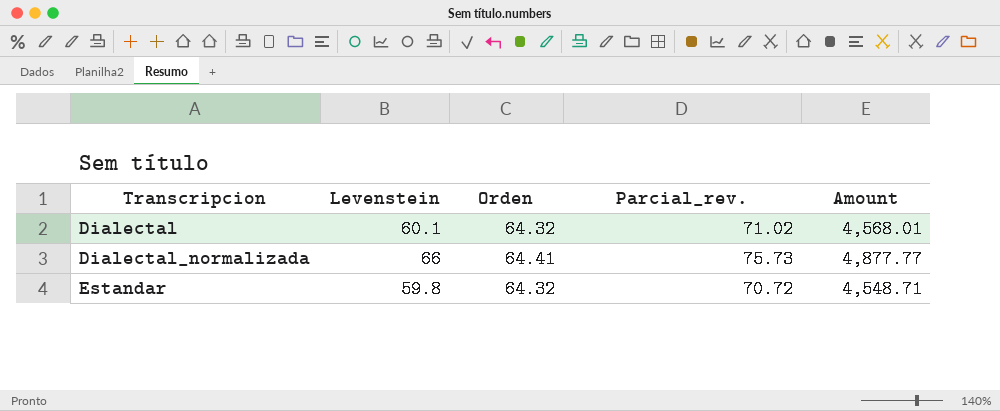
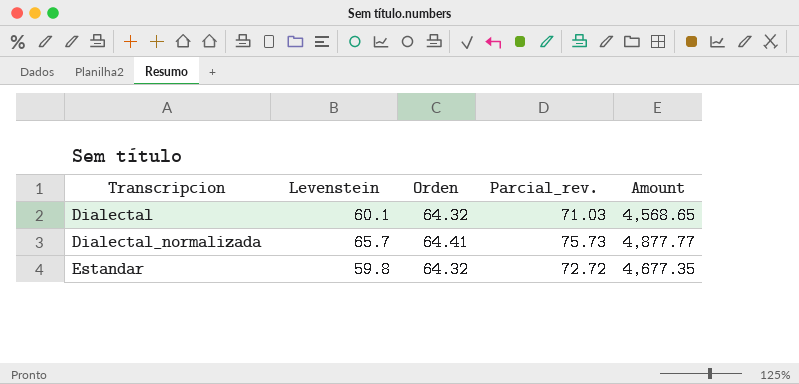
Dialectal | Parcial_rev.: 71.02 -> 71.03
Dialectal | Amount: 4,568.01 -> 4,568.65
Dialectal_normalizada | Levenstein: 66 -> 65.7
Estandar | Parcial_rev.: 70.72 -> 72.72
Estandar | Amount: 4,548.71 -> 4,677.35

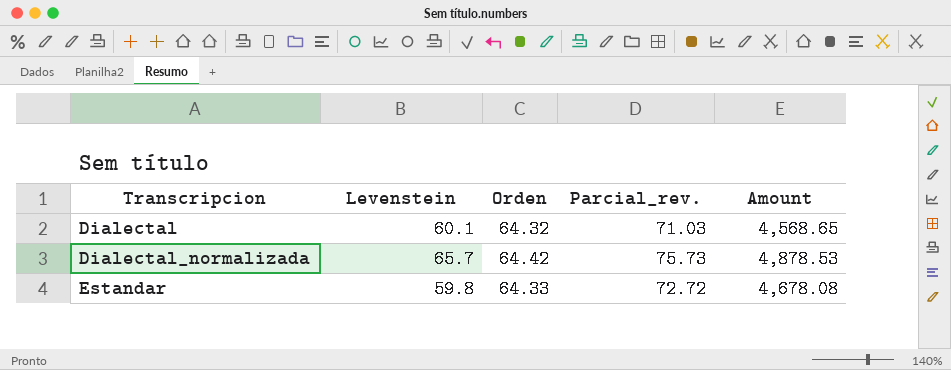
Dialectal_normalizada | Orden: 64.41 -> 64.42
Dialectal_normalizada | Amount: 4,877.77 -> 4,878.53
Estandar | Orden: 64.32 -> 64.33
Estandar | Amount: 4,677.35 -> 4,678.08

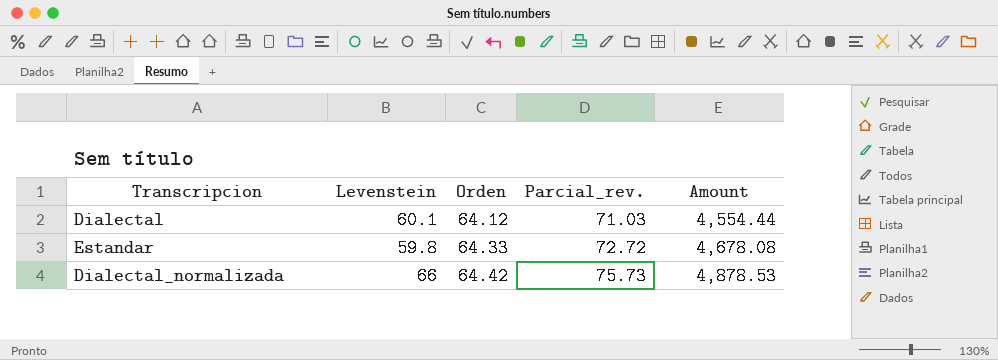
row order: Transcripcion ascending -> Orden ascending
Dialectal | Orden: 64.32 -> 64.12
Dialectal | Amount: 4,568.65 -> 4,554.44
Dialectal_normalizada | Levenstein: 65.7 -> 66

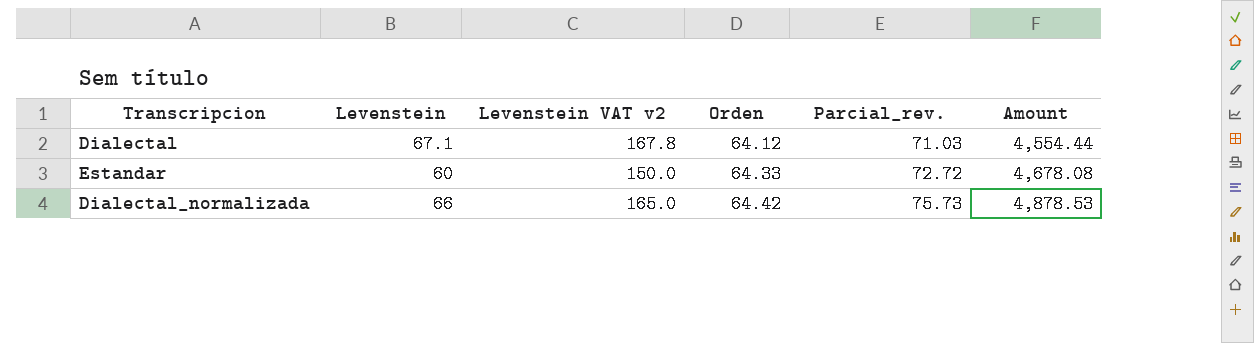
column Levenstein VAT v2 | formula: none -> [Levenstein] * 2.5
Dialectal | Levenstein: 60.1 -> 67.1
Estandar | Levenstein: 59.8 -> 60

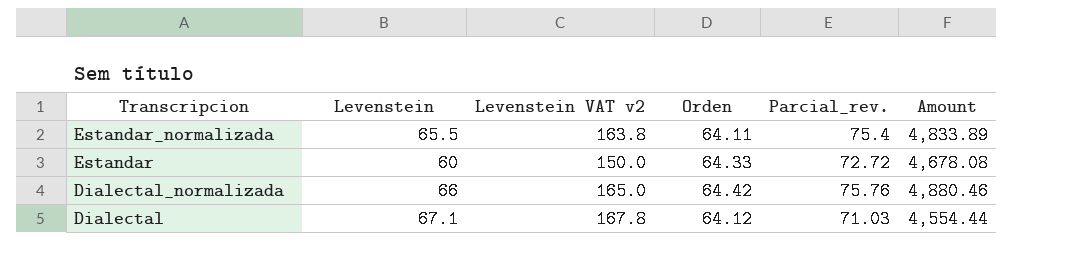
row order: Orden ascending -> Transcripcion descending
row Estandar_normalizada: none -> 65.5 | 163.8 | 64.11 | 75.4 | 4,833.89
Dialectal_normalizada | Parcial_rev.: 75.73 -> 75.76
Dialectal_normalizada | Amount: 4,878.53 -> 4,880.46

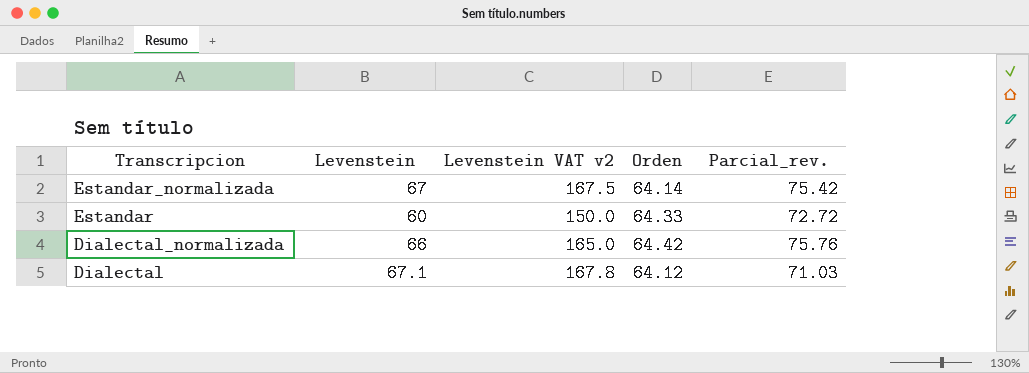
column Amount | formula: [Orden] * [Parcial_rev.] -> none
Estandar_normalizada | Levenstein: 65.5 -> 67
Estandar_normalizada | Levenstein VAT v2: 163.8 -> 167.5
Estandar_normalizada | Orden: 64.11 -> 64.14
Estandar_normalizada | Parcial_rev.: 75.4 -> 75.42

